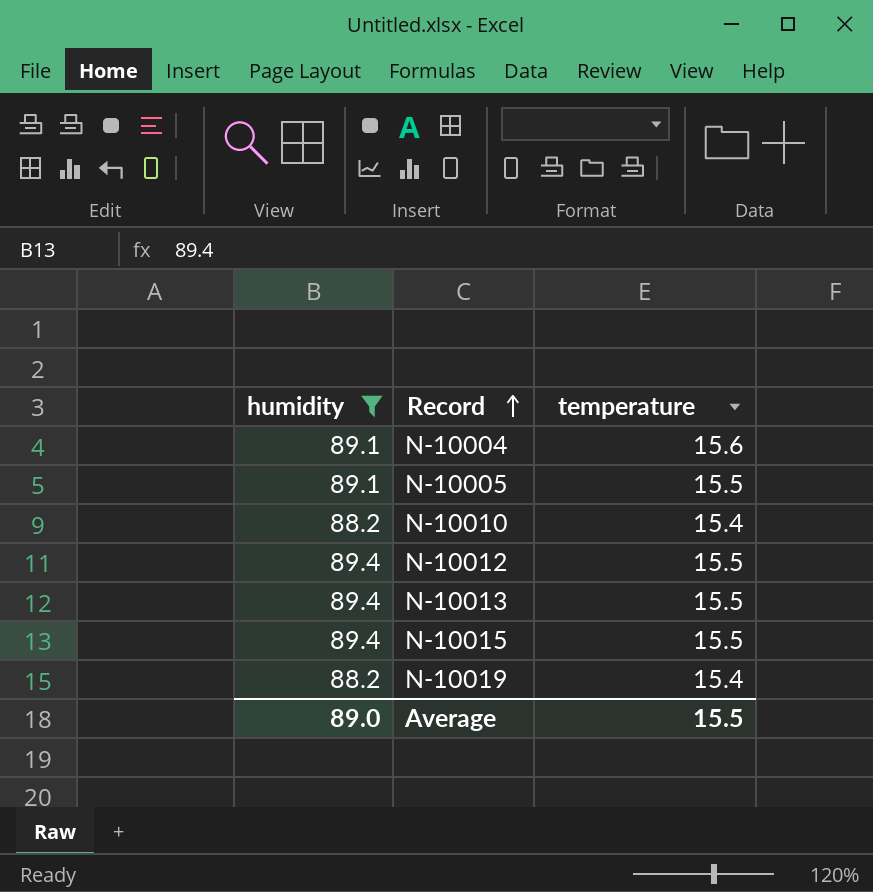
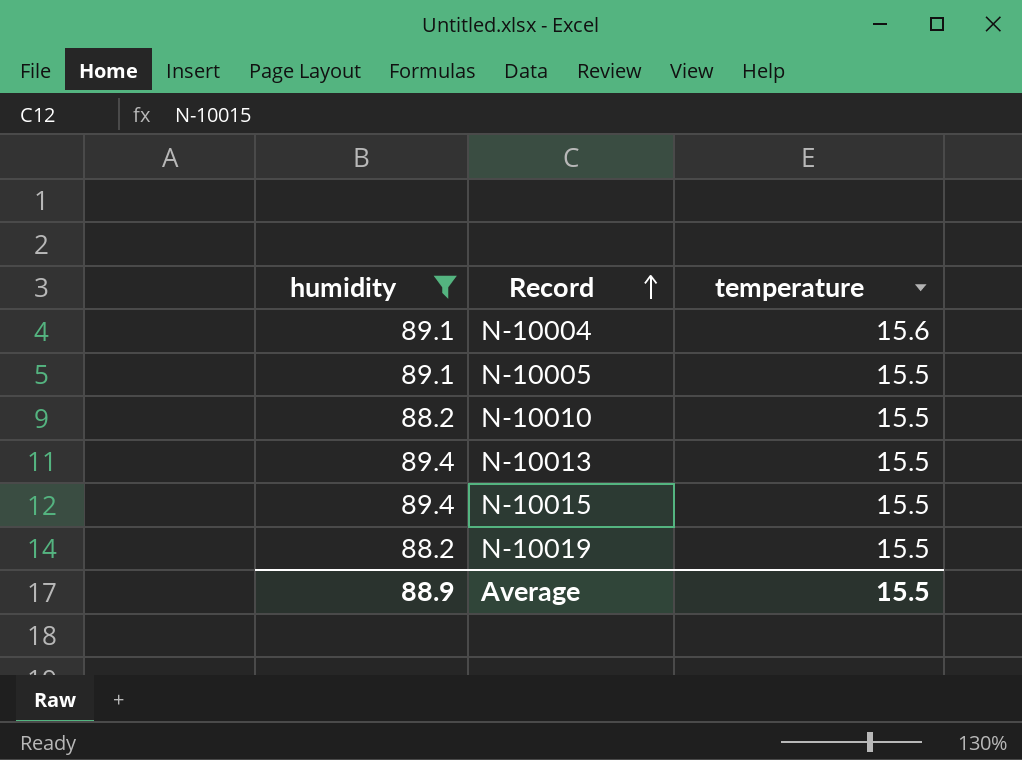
row N-10012: 89.4 | 15.5 -> none
N-10010 | temperature: 15.4 -> 15.5
N-10019 | temperature: 15.4 -> 15.5
Average | humidity: 89.0 -> 88.9

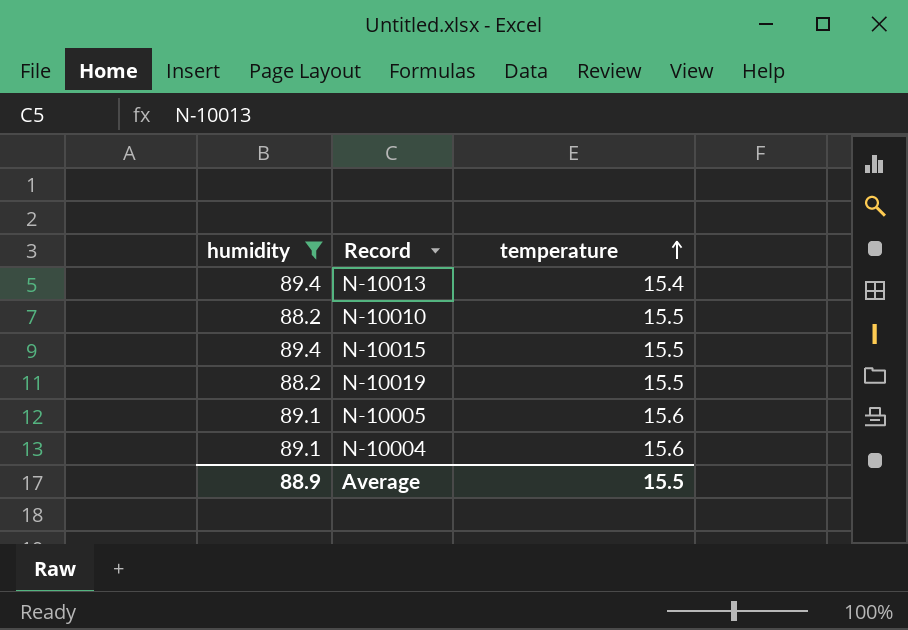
row order: Record ascending -> temperature ascending
N-10013 | temperature: 15.5 -> 15.4
N-10005 | temperature: 15.5 -> 15.6

